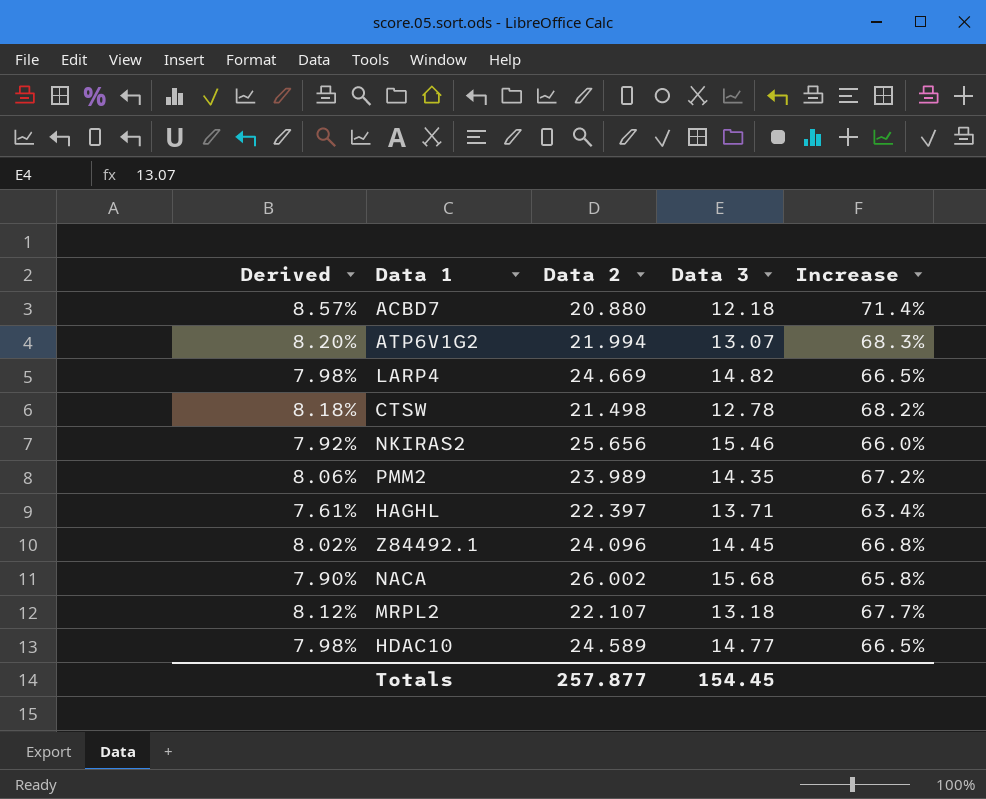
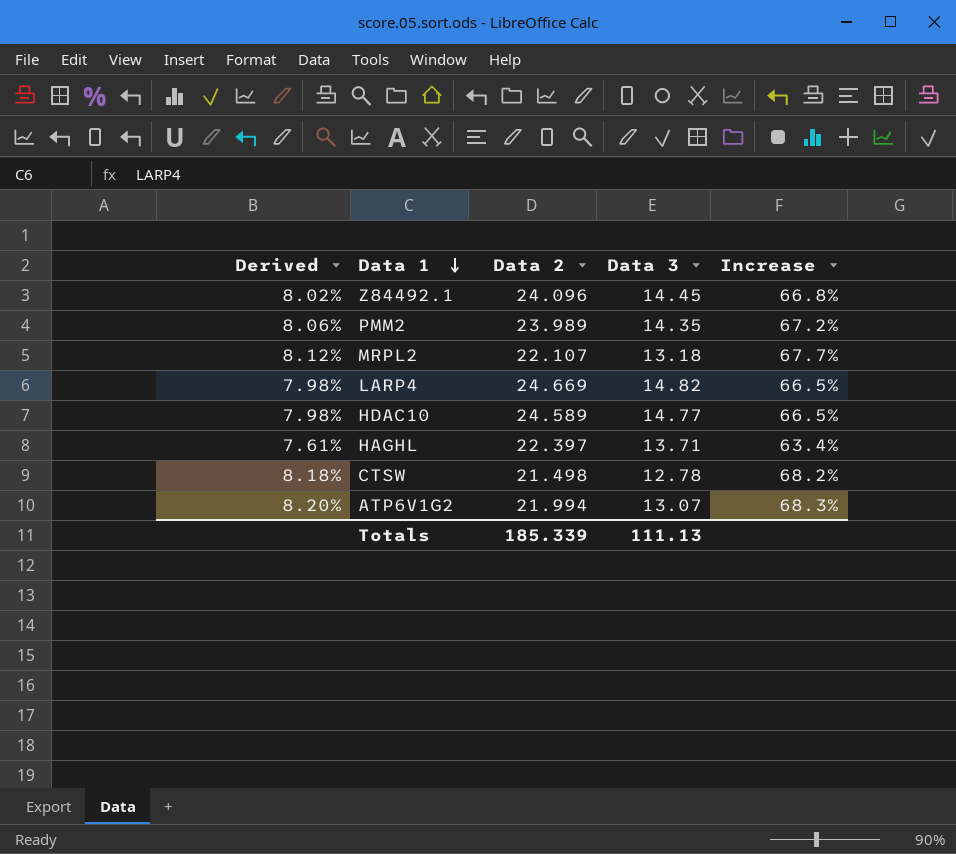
row order: none -> Data 1 descending
row ACBD7: 8.57% | 20.880 | 12.18 | 71.4% -> none
row NKIRAS2: 7.92% | 25.656 | 15.46 | 66.0% -> none
row NACA: 7.90% | 26.002 | 15.68 | 65.8% -> none
Totals | Data 2: 257.877 -> 185.339
Totals | Data 3: 154.45 -> 111.13

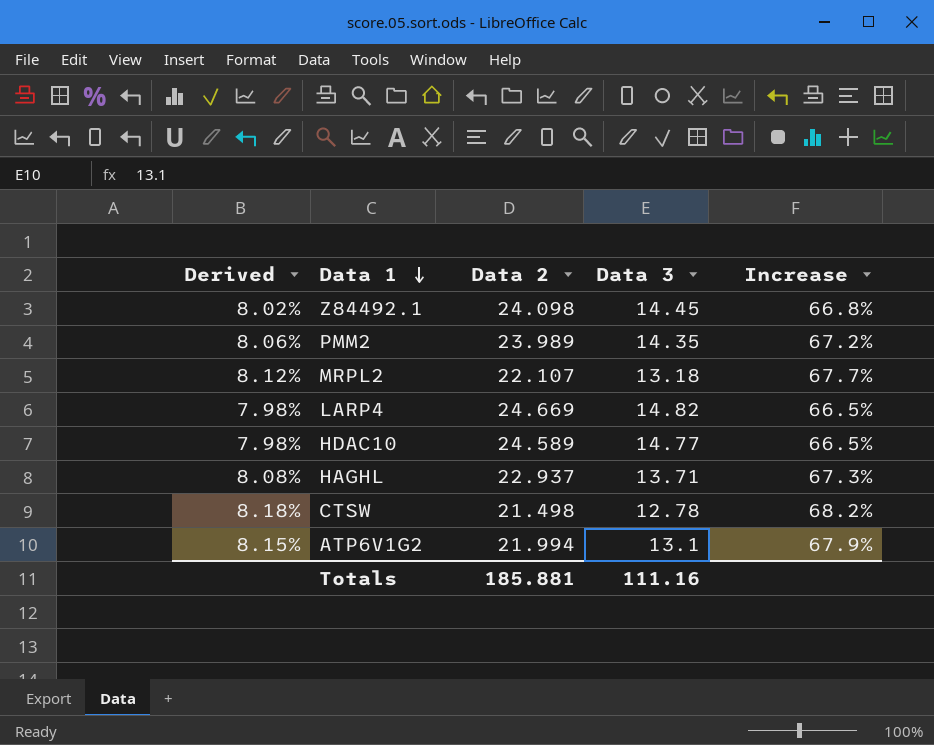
Z84492.1 | Data 2: 24.096 -> 24.098
HAGHL | Derived: 7.61% -> 8.08%
HAGHL | Data 2: 22.397 -> 22.937
HAGHL | Increase: 63.4% -> 67.3%
ATP6V1G2 | Derived: 8.20% -> 8.15%
ATP6V1G2 | Data 3: 13.07 -> 13.1
ATP6V1G2 | Increase: 68.3% -> 67.9%
Totals | Data 2: 185.339 -> 185.881
Totals | Data 3: 111.13 -> 111.16

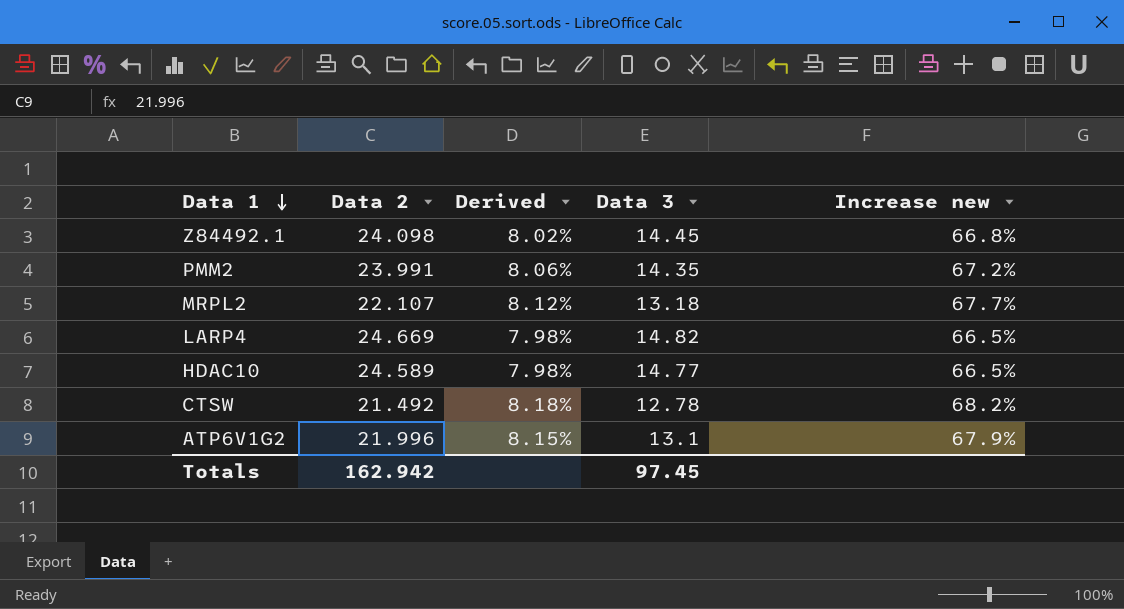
column Derived | position: 1 -> 3
column name: Increase -> Increase new
row HAGHL: 8.08% | 22.937 | 13.71 | 67.3% -> none
PMM2 | Data 2: 23.989 -> 23.991
CTSW | Data 2: 21.498 -> 21.492
ATP6V1G2 | Data 2: 21.994 -> 21.996
Totals | Data 2: 185.881 -> 162.942
Totals | Data 3: 111.16 -> 97.45

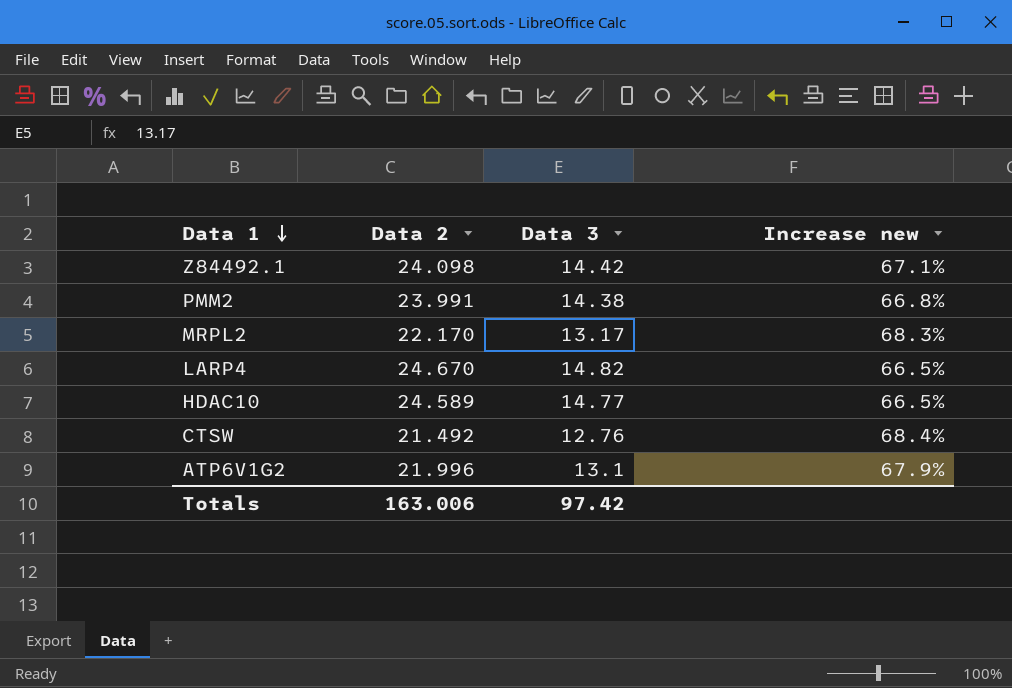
column Derived | formula: [Increase new] * 0.12 -> none
Z84492.1 | Data 3: 14.45 -> 14.42
Z84492.1 | Increase new: 66.8% -> 67.1%
PMM2 | Data 3: 14.35 -> 14.38
PMM2 | Increase new: 67.2% -> 66.8%
MRPL2 | Data 2: 22.107 -> 22.170
MRPL2 | Data 3: 13.18 -> 13.17
MRPL2 | Increase new: 67.7% -> 68.3%
LARP4 | Data 2: 24.669 -> 24.670
CTSW | Data 3: 12.78 -> 12.76
CTSW | Increase new: 68.2% -> 68.4%
Totals | Data 2: 162.942 -> 163.006
Totals | Data 3: 97.45 -> 97.42

